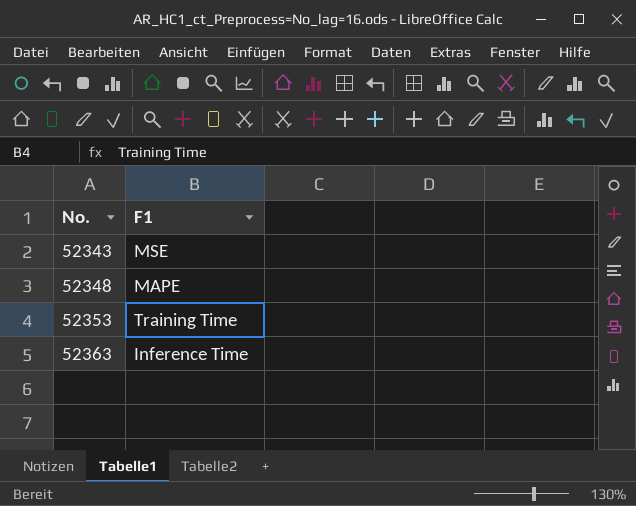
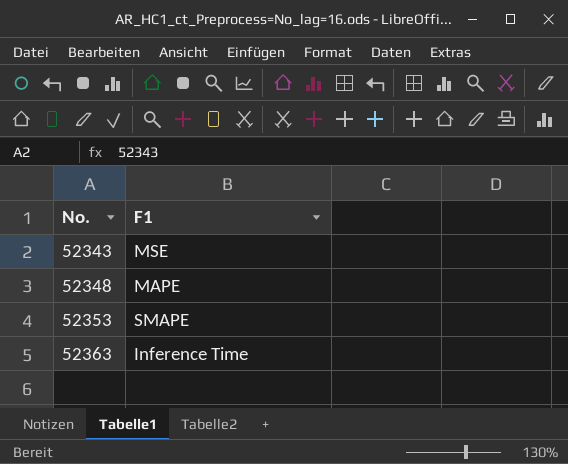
52353 | F1: Training Time -> SMAPE

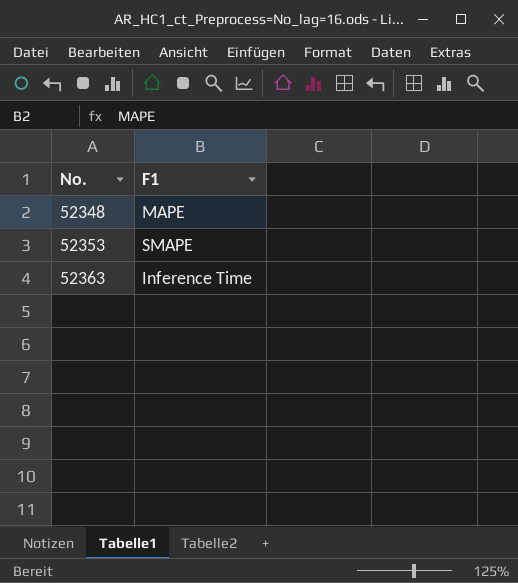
row 52343: MSE -> none

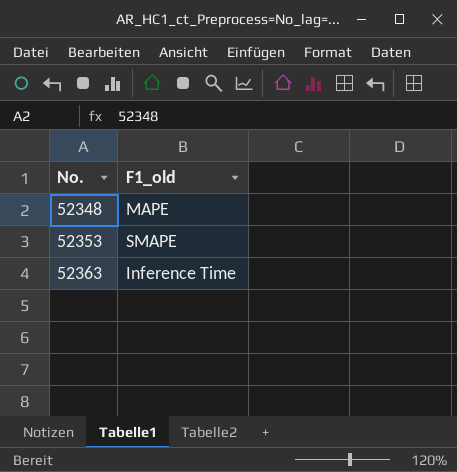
column name: F1 -> F1_old

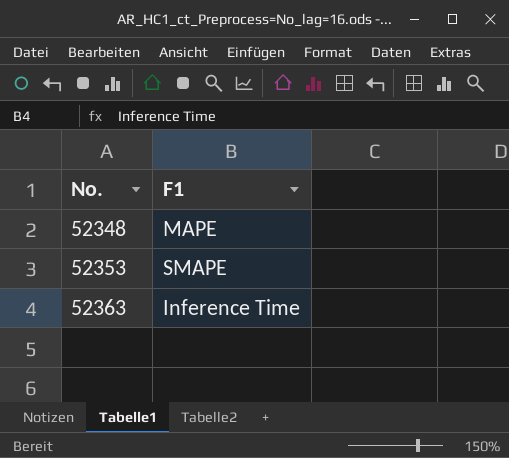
column name: F1_old -> F1

